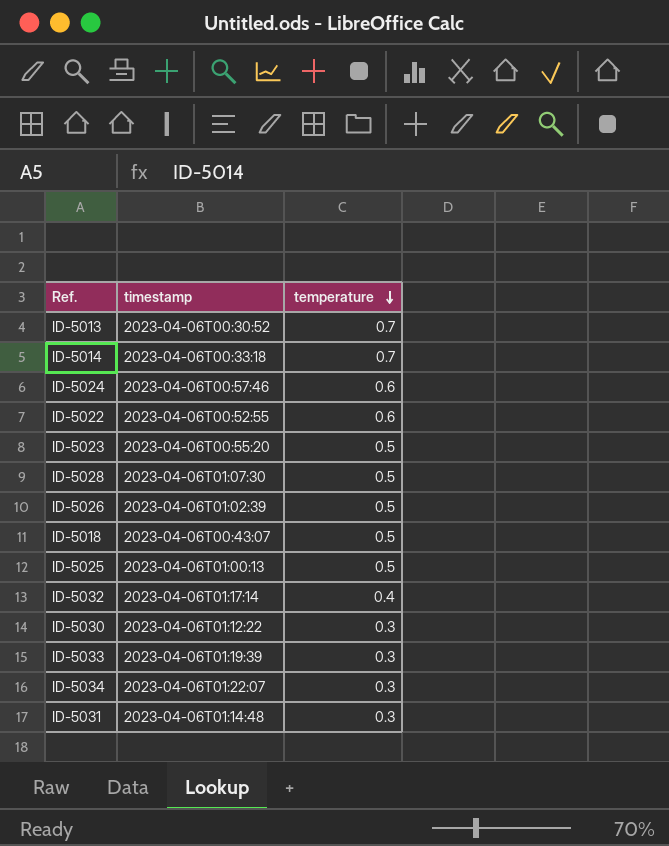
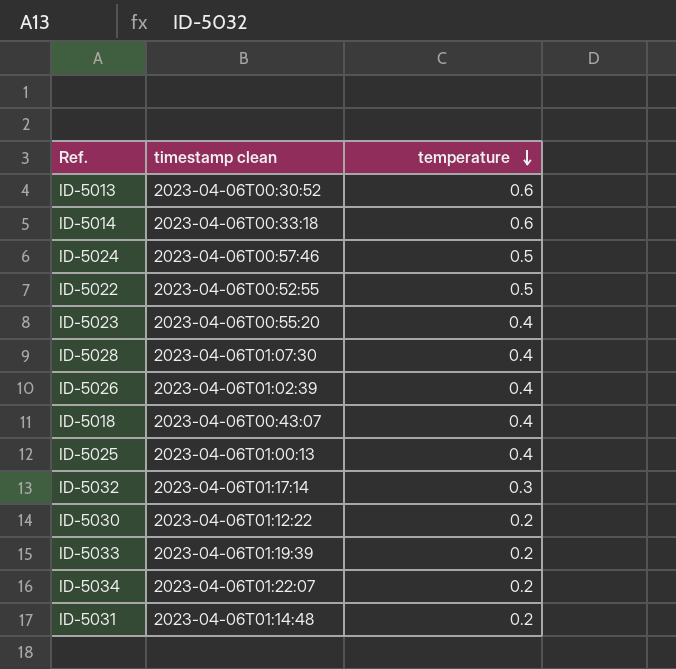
column name: timestamp -> timestamp clean
ID-5013 | temperature: 0.7 -> 0.6
ID-5014 | temperature: 0.7 -> 0.6
ID-5024 | temperature: 0.6 -> 0.5
ID-5022 | temperature: 0.6 -> 0.5
ID-5023 | temperature: 0.5 -> 0.4
ID-5028 | temperature: 0.5 -> 0.4
ID-5026 | temperature: 0.5 -> 0.4
ID-5018 | temperature: 0.5 -> 0.4
ID-5025 | temperature: 0.5 -> 0.4
ID-5032 | temperature: 0.4 -> 0.3
ID-5030 | temperature: 0.3 -> 0.2
ID-5033 | temperature: 0.3 -> 0.2
ID-5034 | temperature: 0.3 -> 0.2
ID-5031 | temperature: 0.3 -> 0.2

